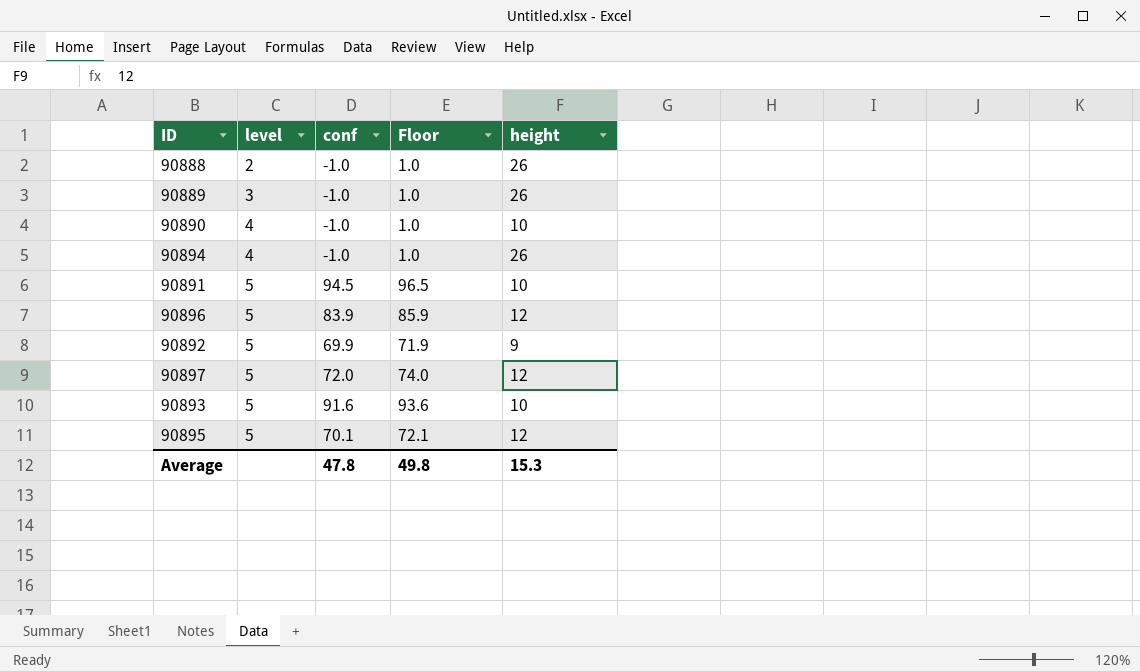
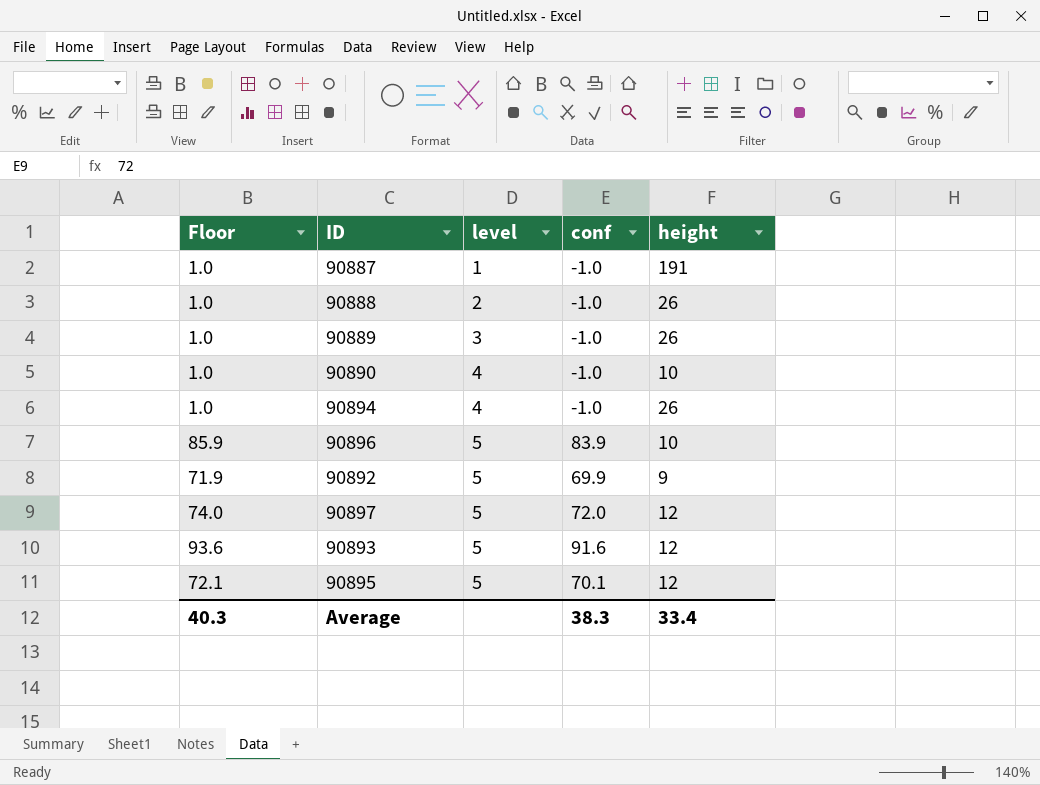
column Floor | position: 4 -> 1
row 90891: 5 | 94.5 | 96.5 | 10 -> none
row 90887: none -> 1.0 | 1 | -1.0 | 191
90896 | height: 12 -> 10
90893 | height: 10 -> 12
Average | Floor: 49.8 -> 40.3
Average | conf: 47.8 -> 38.3
Average | height: 15.3 -> 33.4

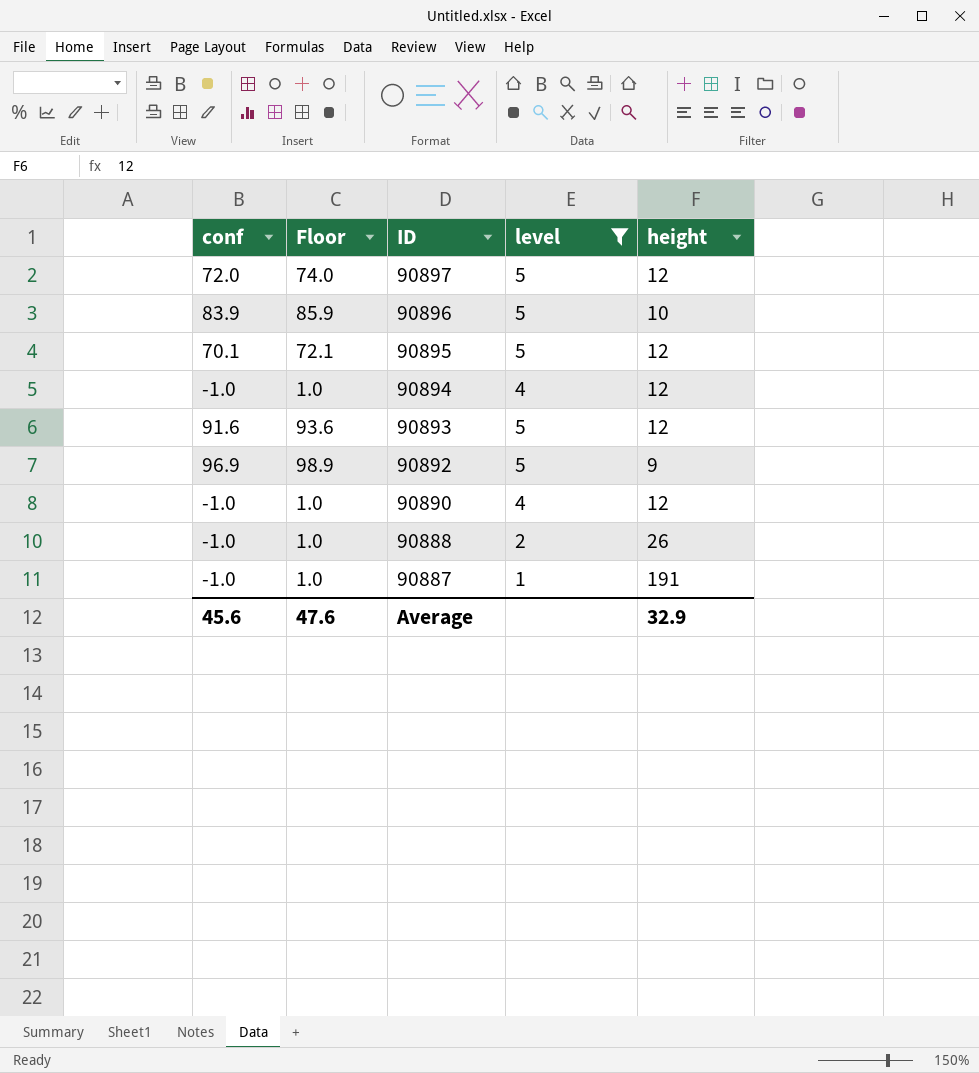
filter: none -> level != 3
row order: level ascending -> ID descending
column conf | position: 4 -> 1
90894 | height: 26 -> 12
90892 | conf: 69.9 -> 96.9
90892 | Floor: 71.9 -> 98.9
90890 | height: 10 -> 12
Average | conf: 38.3 -> 45.6
Average | Floor: 40.3 -> 47.6
Average | height: 33.4 -> 32.9

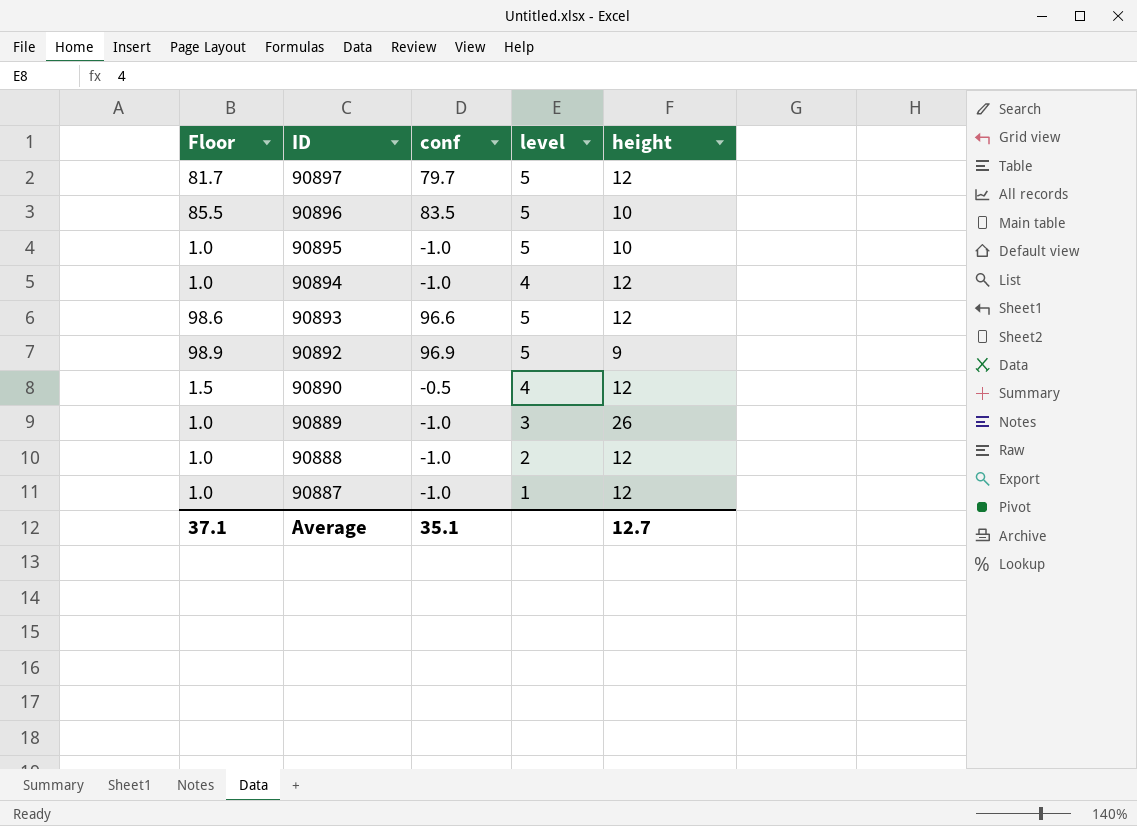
filter: level != 3 -> none
column conf | position: 1 -> 3
90897 | Floor: 74.0 -> 81.7
90897 | conf: 72.0 -> 79.7
90896 | Floor: 85.9 -> 85.5
90896 | conf: 83.9 -> 83.5
90895 | Floor: 72.1 -> 1.0
90895 | conf: 70.1 -> -1.0
90895 | height: 12 -> 10
90893 | Floor: 93.6 -> 98.6
90893 | conf: 91.6 -> 96.6
90890 | Floor: 1.0 -> 1.5
90890 | conf: -1.0 -> -0.5
90888 | height: 26 -> 12
90887 | height: 191 -> 12
Average | Floor: 47.6 -> 37.1
Average | conf: 45.6 -> 35.1
Average | height: 32.9 -> 12.7

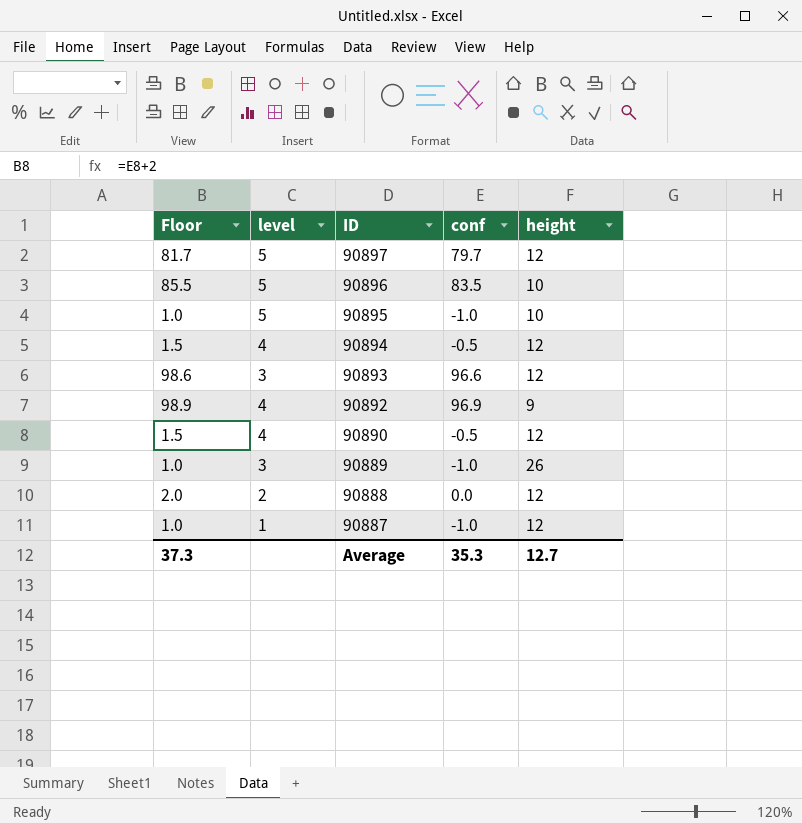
column level | position: 4 -> 2
90894 | Floor: 1.0 -> 1.5
90894 | conf: -1.0 -> -0.5
90893 | level: 5 -> 3
90892 | level: 5 -> 4
90888 | Floor: 1.0 -> 2.0
90888 | conf: -1.0 -> 0.0
Average | Floor: 37.1 -> 37.3
Average | conf: 35.1 -> 35.3

